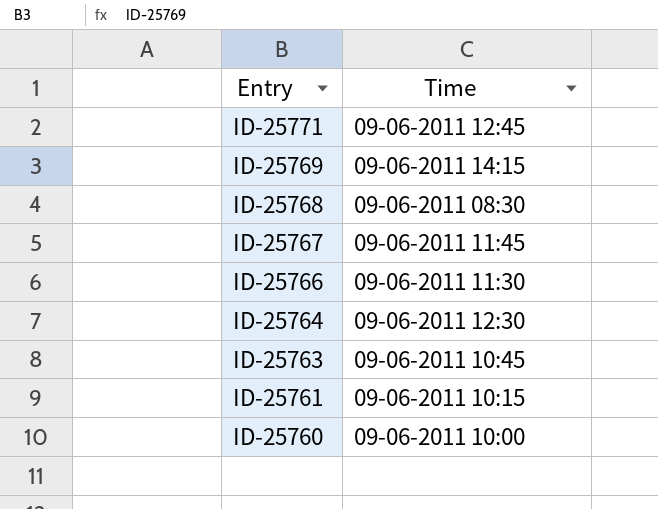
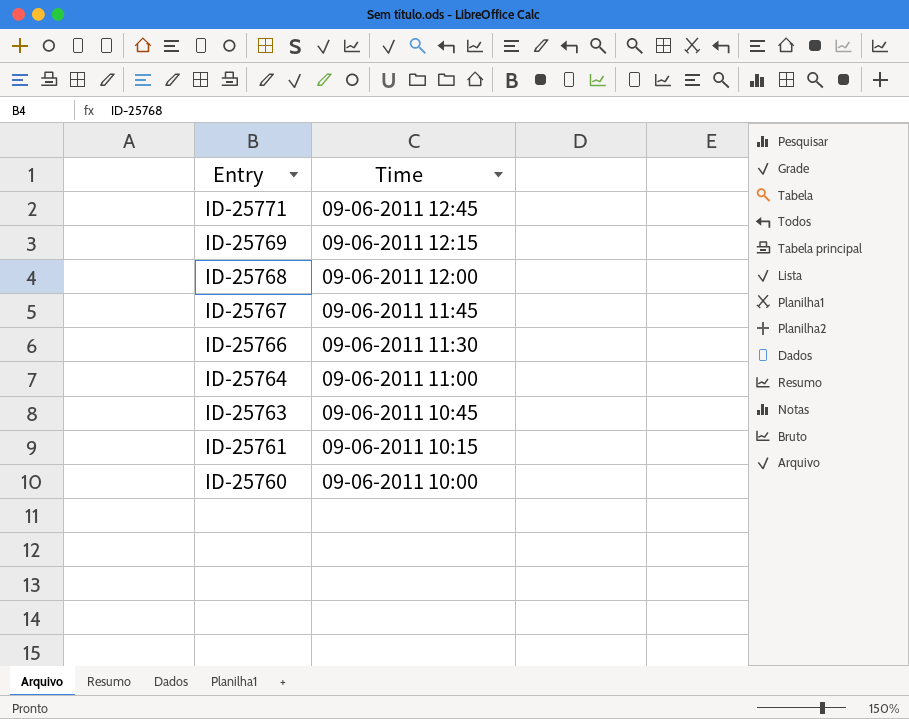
ID-25769 | Time: 09-06-2011 14:15 -> 09-06-2011 12:15
ID-25768 | Time: 09-06-2011 08:30 -> 09-06-2011 12:00
ID-25764 | Time: 09-06-2011 12:30 -> 09-06-2011 11:00

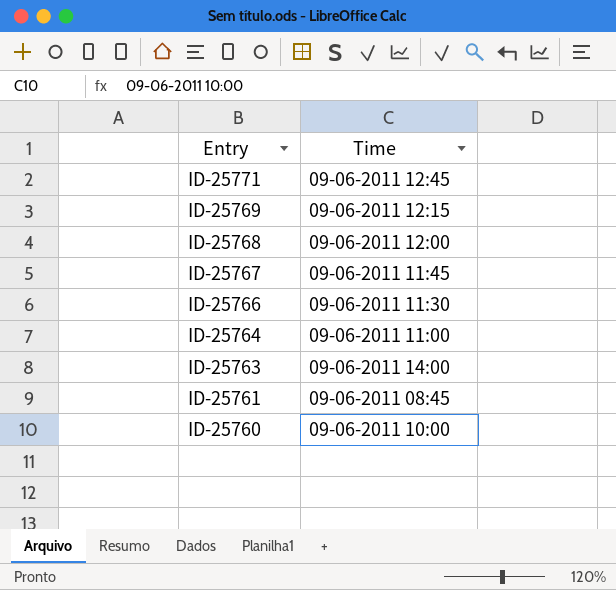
ID-25763 | Time: 09-06-2011 10:45 -> 09-06-2011 14:00
ID-25761 | Time: 09-06-2011 10:15 -> 09-06-2011 08:45

